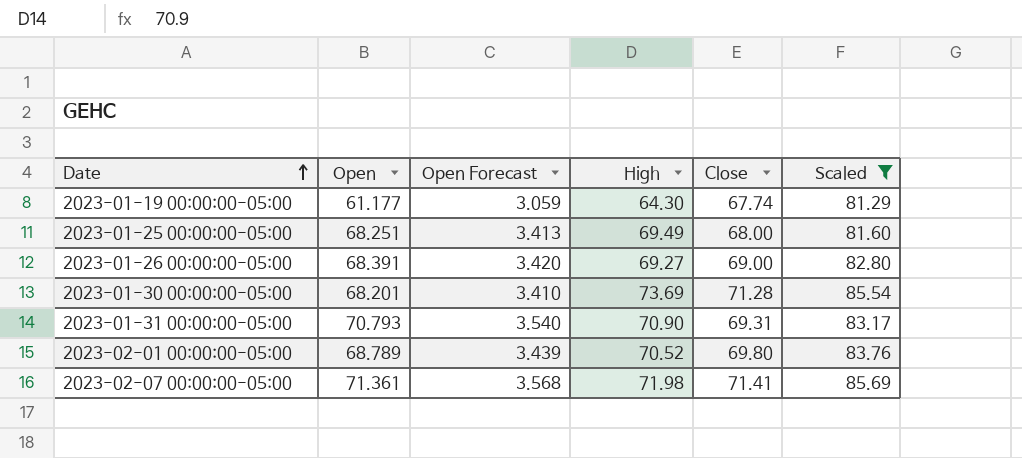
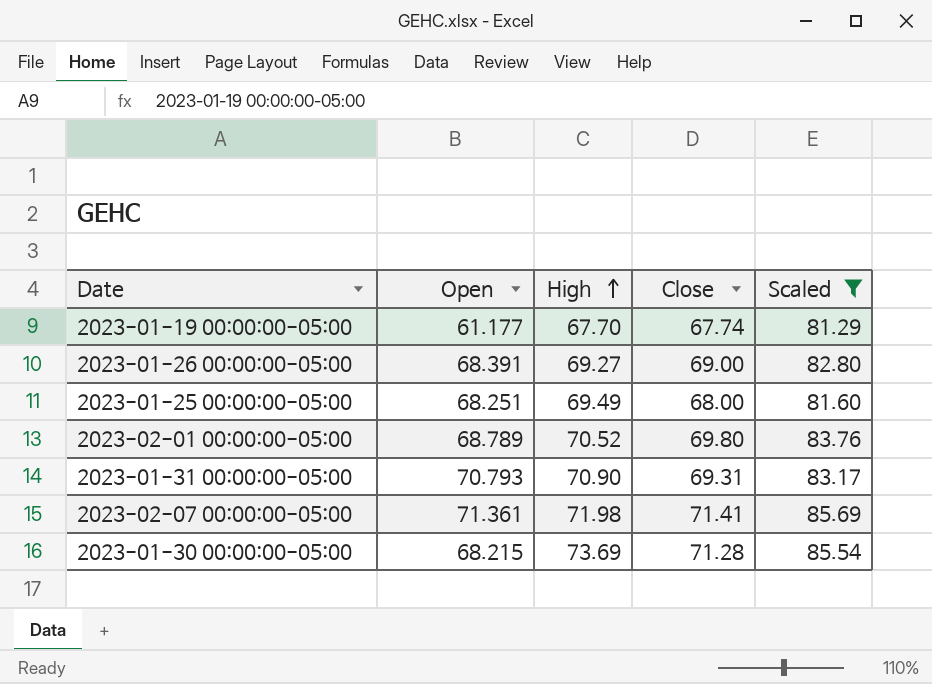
row order: Date ascending -> High ascending
column Open Forecast | formula: [Open] * 0.05 -> none
2023-01-19 00:00:00-05:00 | High: 64.30 -> 67.70
2023-01-30 00:00:00-05:00 | Open: 68.201 -> 68.215

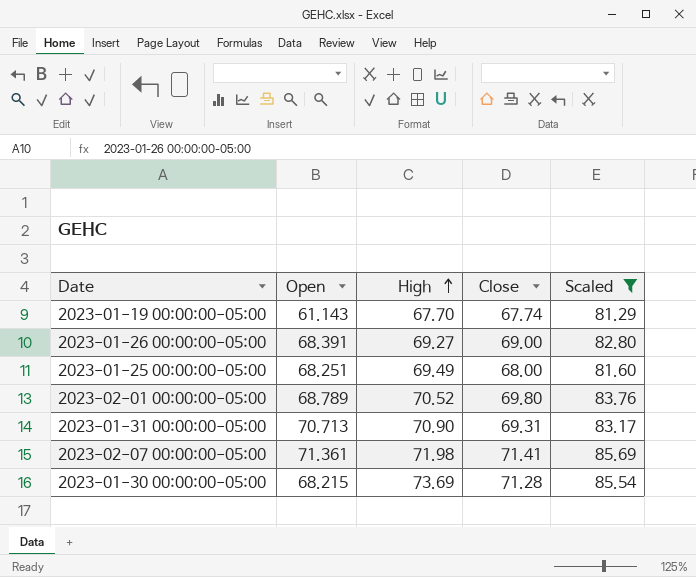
2023-01-19 00:00:00-05:00 | Open: 61.177 -> 61.143
2023-01-31 00:00:00-05:00 | Open: 70.793 -> 70.713

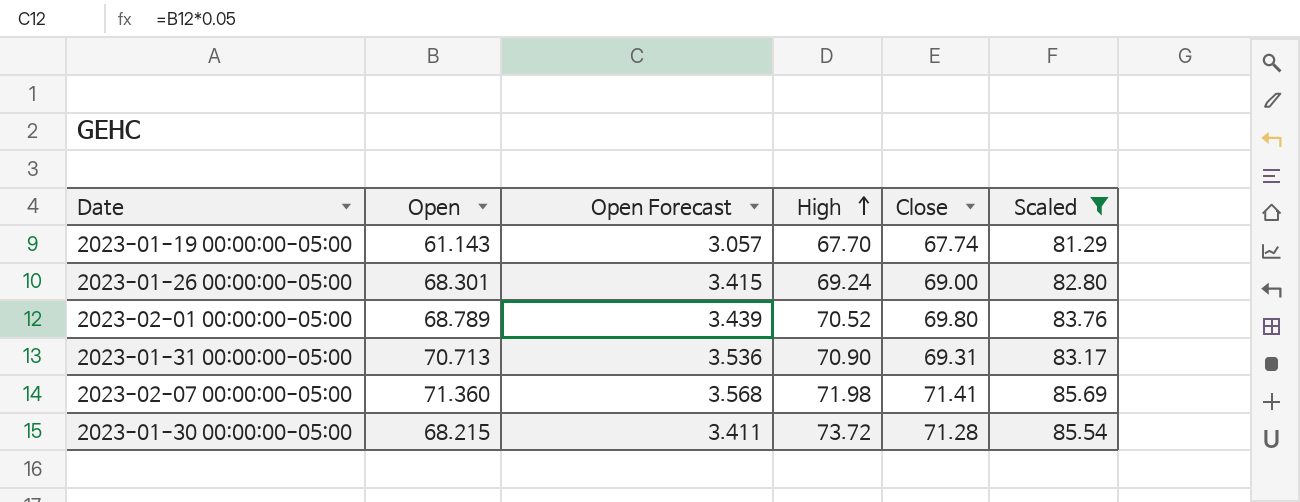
column Open Forecast | formula: none -> [Open] * 0.05
row 2023-01-25 00:00:00-05:00: 68.251 | 69.49 | 68.00 | 81.60 -> none
2023-01-26 00:00:00-05:00 | Open: 68.391 -> 68.301
2023-01-26 00:00:00-05:00 | High: 69.27 -> 69.24
2023-02-07 00:00:00-05:00 | Open: 71.361 -> 71.360
2023-01-30 00:00:00-05:00 | High: 73.69 -> 73.72

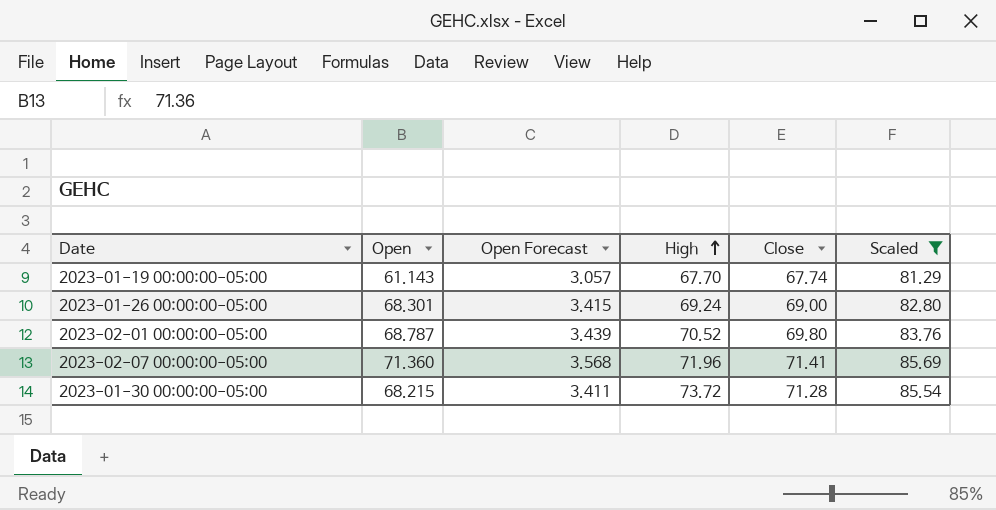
row 2023-01-31 00:00:00-05:00: 70.713 | 3.536 | 70.90 | 69.31 | 83.17 -> none
2023-02-01 00:00:00-05:00 | Open: 68.789 -> 68.787
2023-02-07 00:00:00-05:00 | High: 71.98 -> 71.96

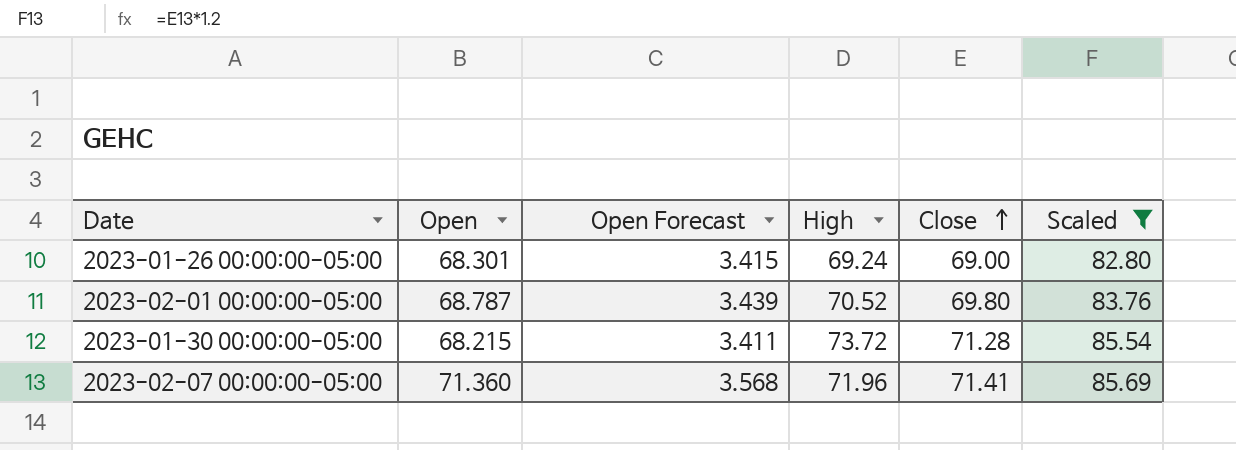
row order: High ascending -> Close ascending
row 2023-01-19 00:00:00-05:00: 61.143 | 3.057 | 67.70 | 67.74 | 81.29 -> none

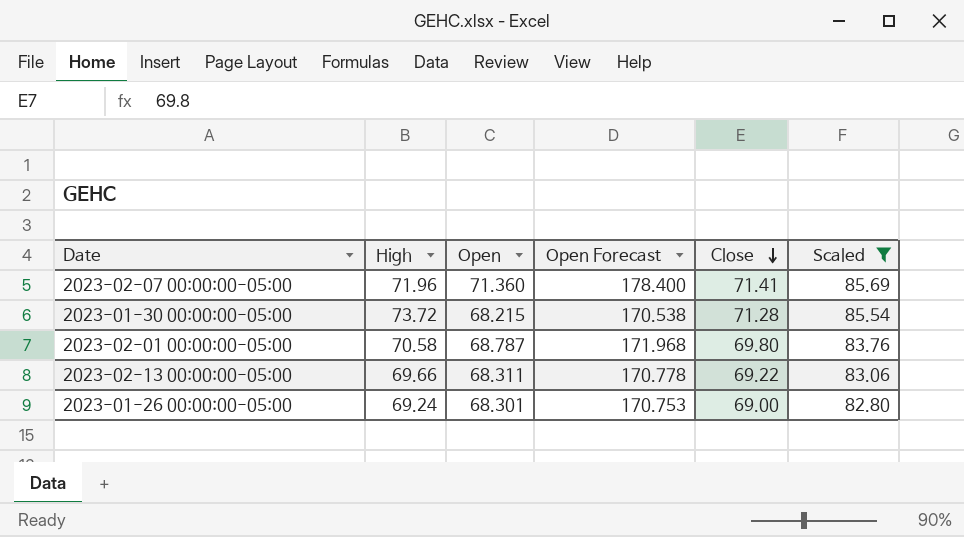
row order: Close ascending -> Close descending
column High | position: 4 -> 2
column Open Forecast | formula: [Open] * 0.05 -> [Open] * 2.5
2023-02-01 00:00:00-05:00 | High: 70.52 -> 70.58
row 2023-02-13 00:00:00-05:00: none -> 69.66 | 68.311 | 170.778 | 69.22 | 83.06

